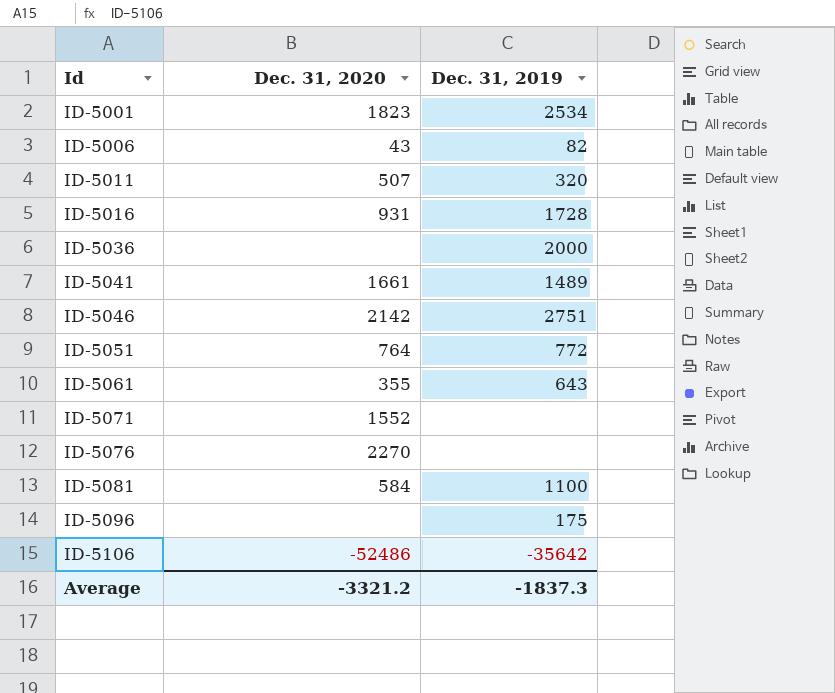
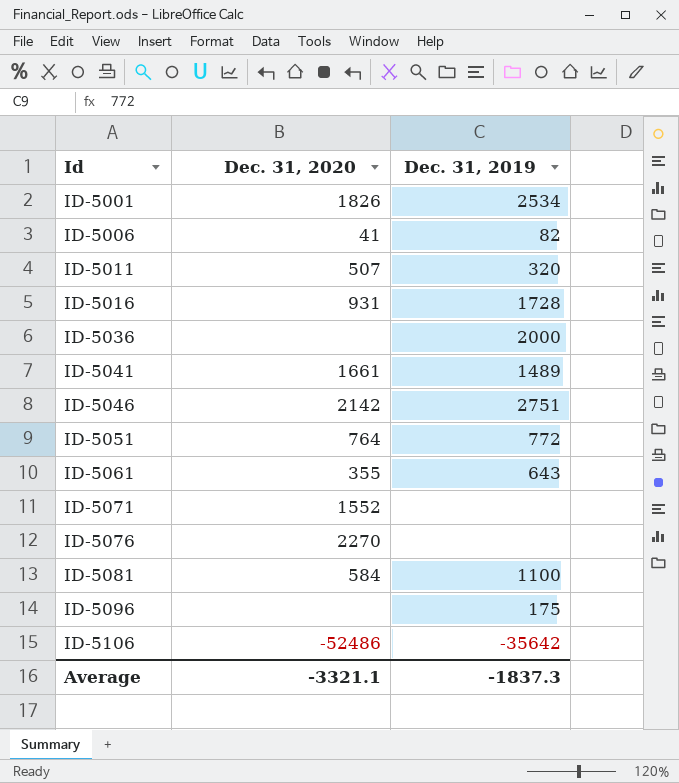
ID-5001 | Dec. 31, 2020: 1823 -> 1826
ID-5006 | Dec. 31, 2020: 43 -> 41
Average | Dec. 31, 2020: -3321.2 -> -3321.1

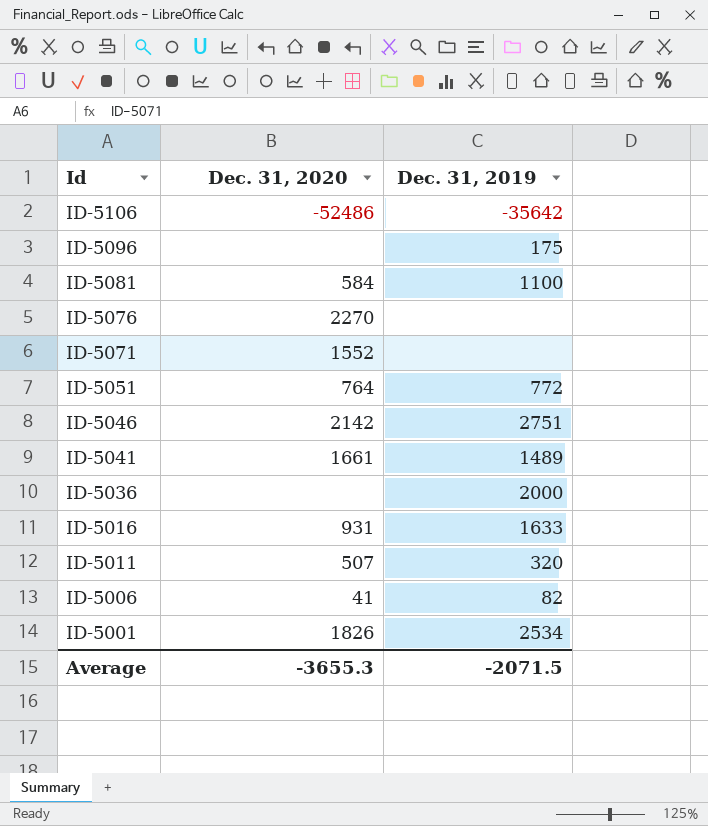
row order: Id ascending -> Id descending
row ID-5061: 355 | 643 -> none
ID-5016 | Dec. 31, 2019: 1728 -> 1633
Average | Dec. 31, 2020: -3321.1 -> -3655.3
Average | Dec. 31, 2019: -1837.3 -> -2071.5

